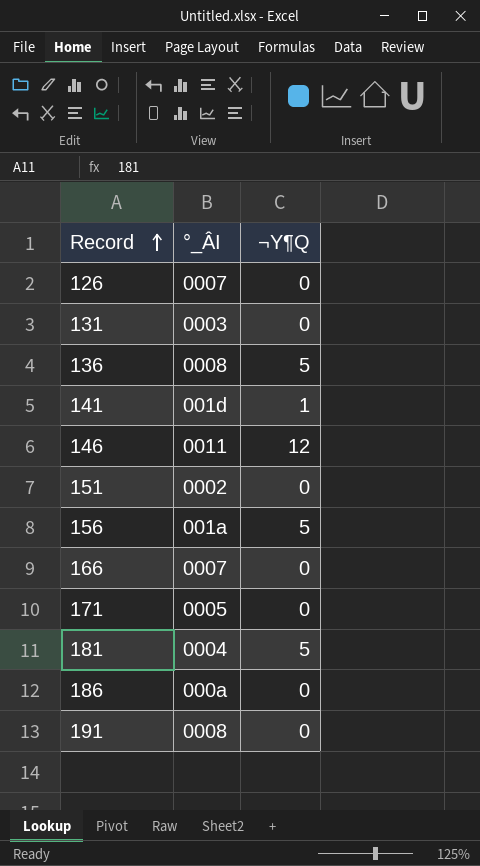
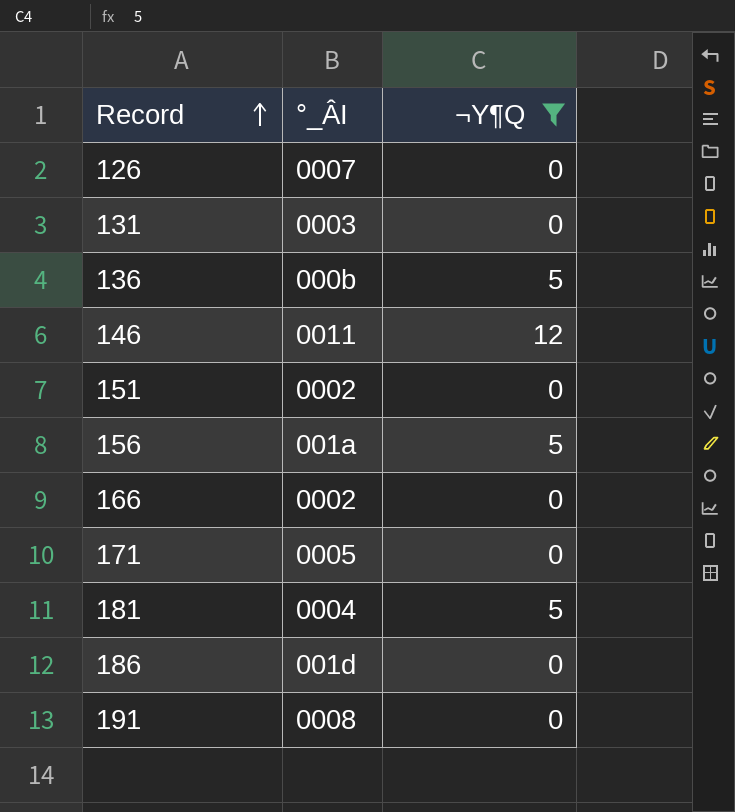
filter: none -> ¬Y¶Q != 1
136 | °_ÂI: 0008 -> 000b
166 | °_ÂI: 0007 -> 0002
186 | °_ÂI: 000a -> 001d

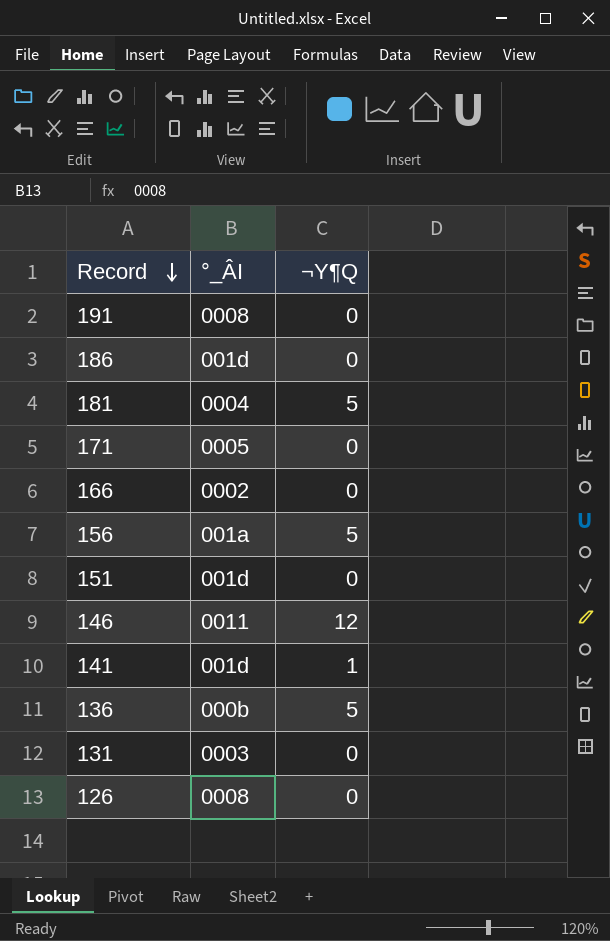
filter: ¬Y¶Q != 1 -> none
row order: Record ascending -> Record descending
151 | °_ÂI: 0002 -> 001d
126 | °_ÂI: 0007 -> 0008

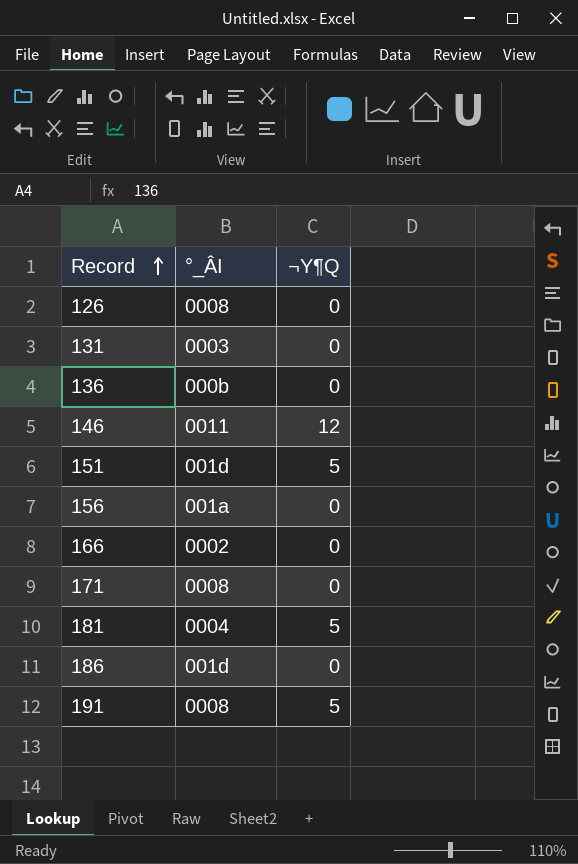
row order: Record descending -> Record ascending
row 141: 001d | 1 -> none
136 | ¬Y¶Q: 5 -> 0
151 | ¬Y¶Q: 0 -> 5
156 | ¬Y¶Q: 5 -> 0
171 | °_ÂI: 0005 -> 0008
191 | ¬Y¶Q: 0 -> 5

